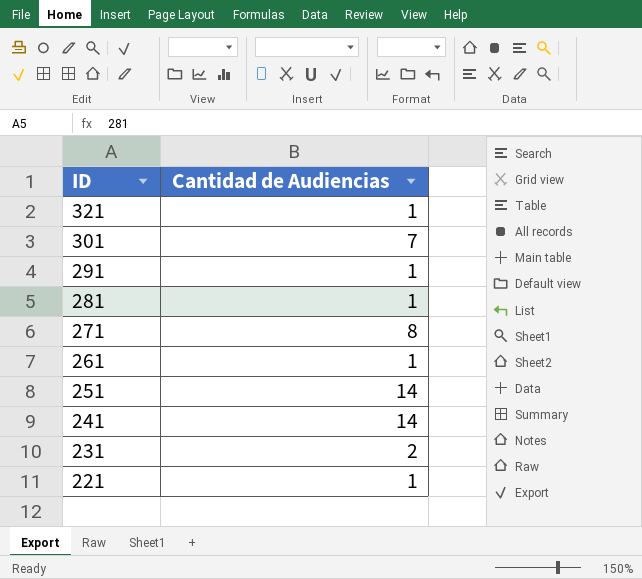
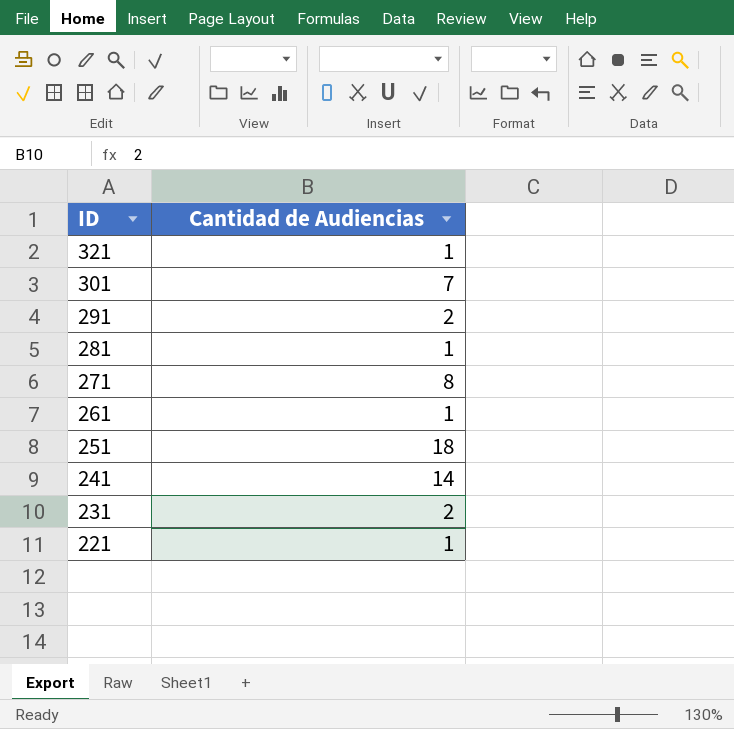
291 | Cantidad de Audiencias: 1 -> 2
251 | Cantidad de Audiencias: 14 -> 18

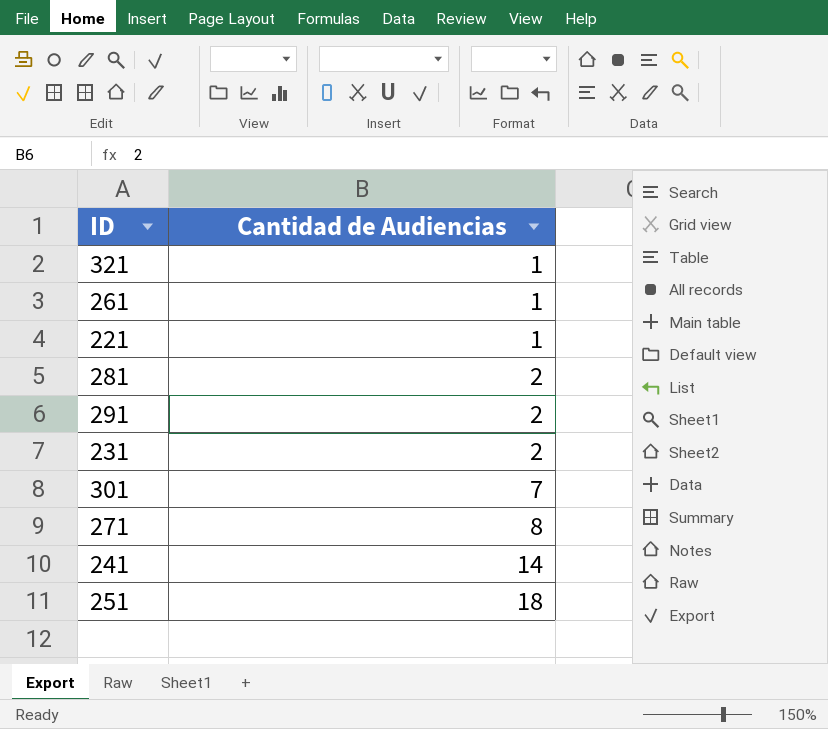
row order: ID descending -> Cantidad de Audiencias ascending
281 | Cantidad de Audiencias: 1 -> 2

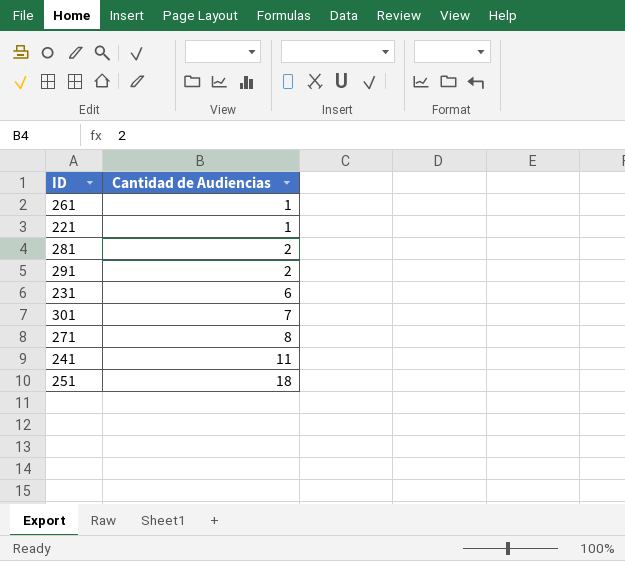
row 321: 1 -> none
231 | Cantidad de Audiencias: 2 -> 6
241 | Cantidad de Audiencias: 14 -> 11

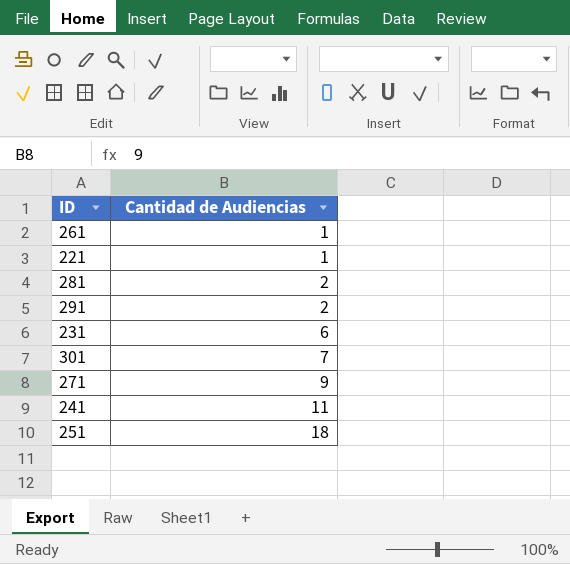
271 | Cantidad de Audiencias: 8 -> 9

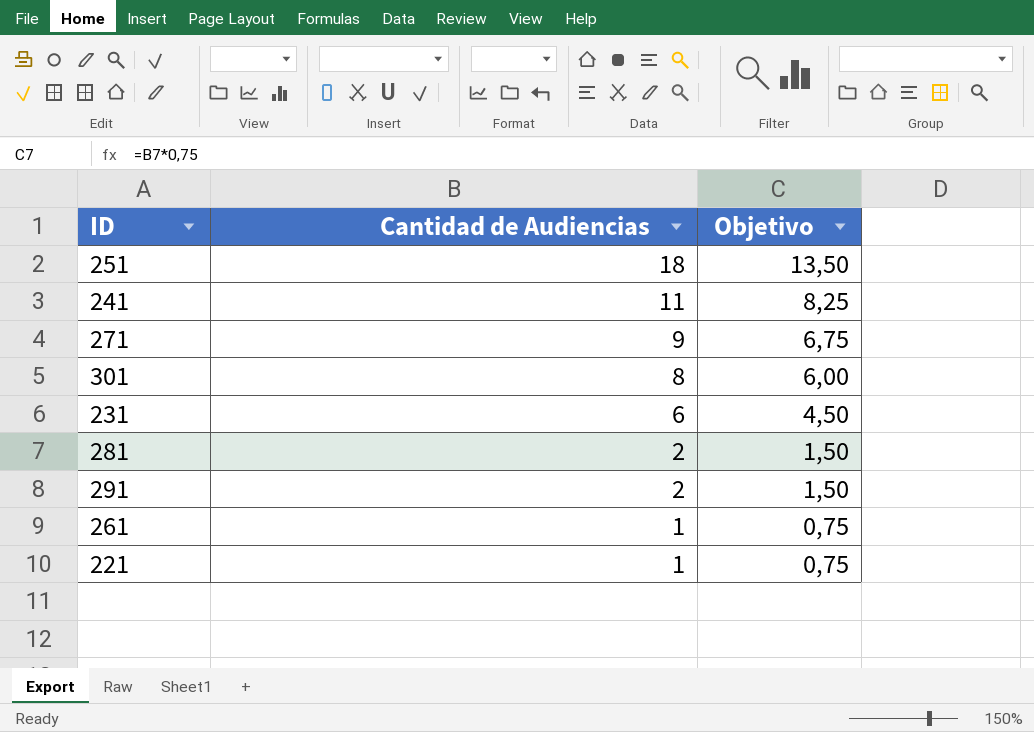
row order: Cantidad de Audiencias ascending -> Cantidad de Audiencias descending
column Objetivo | formula: none -> [Cantidad de Audiencias] * 0,75
301 | Cantidad de Audiencias: 7 -> 8

